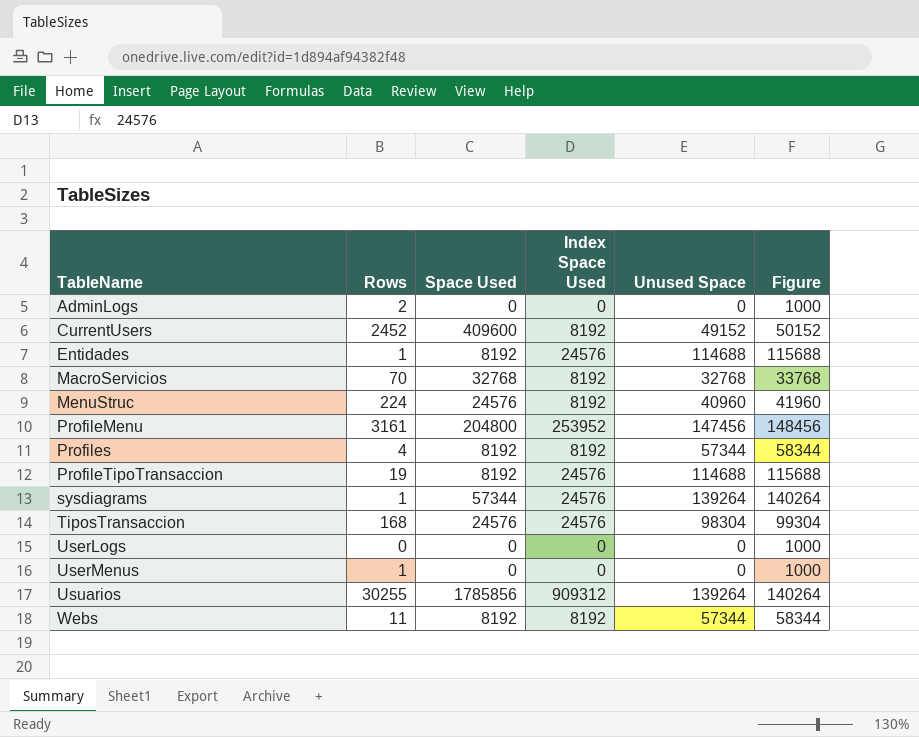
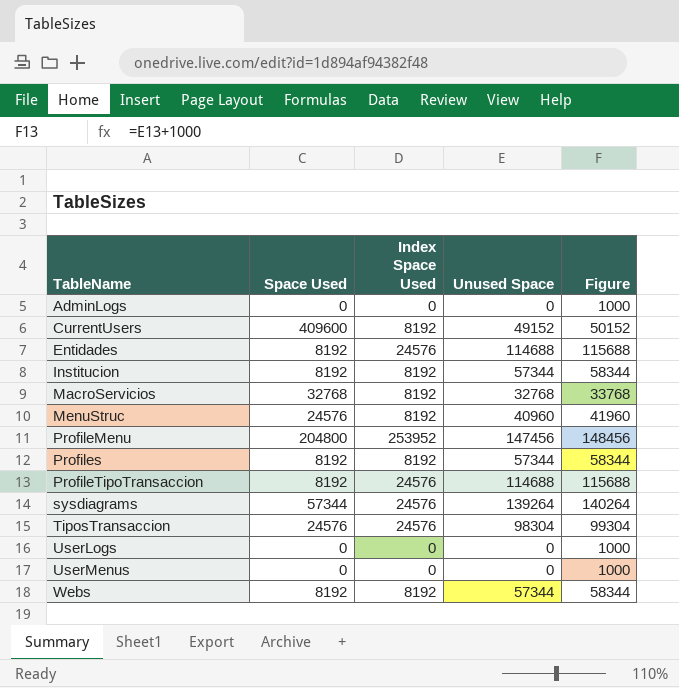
column Rows | position: 2 -> none
row Usuarios: 30255 | 1785856 | 909312 | 139264 | 140264 -> none
row Institucion: none -> 8192 | 8192 | 57344 | 58344

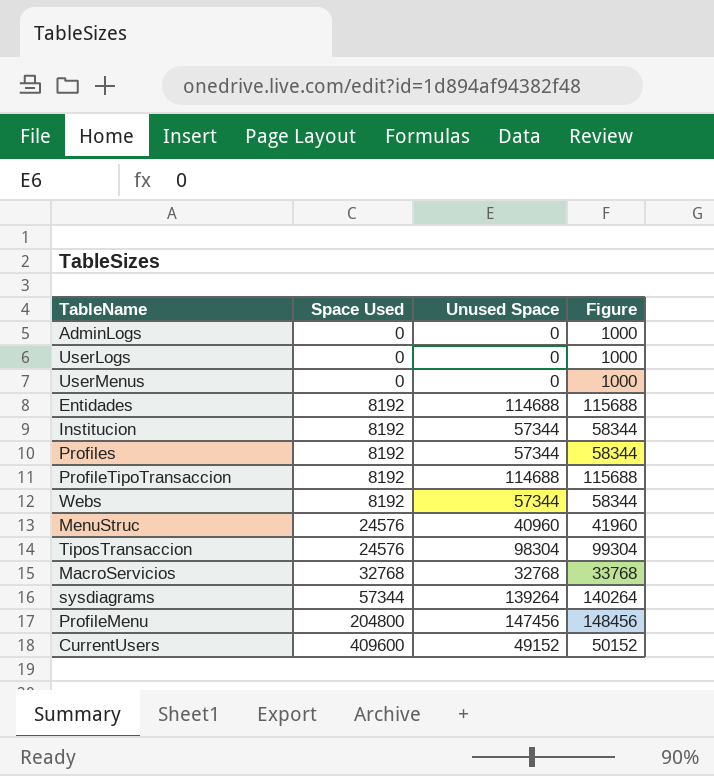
row order: TableName ascending -> Space Used ascending
column Index Space Used | position: 3 -> none

